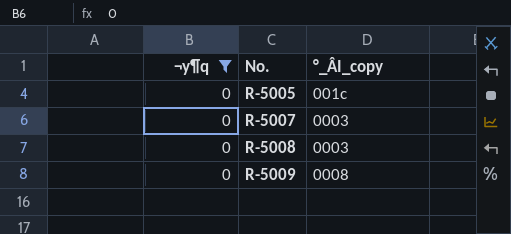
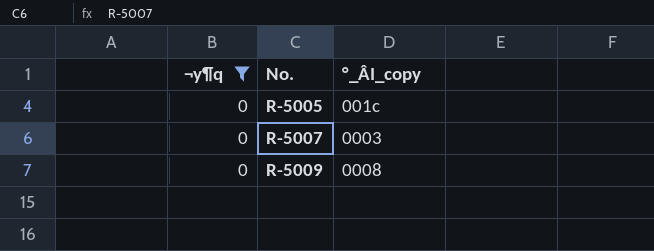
row R-5008: 0 | 0003 -> none

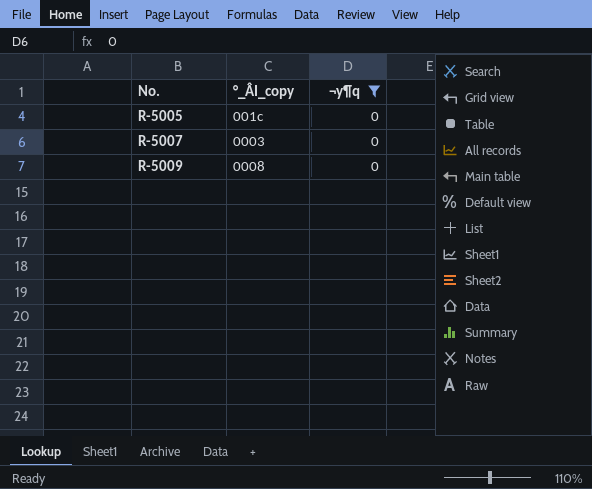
column ¬y¶q | position: 1 -> 3

